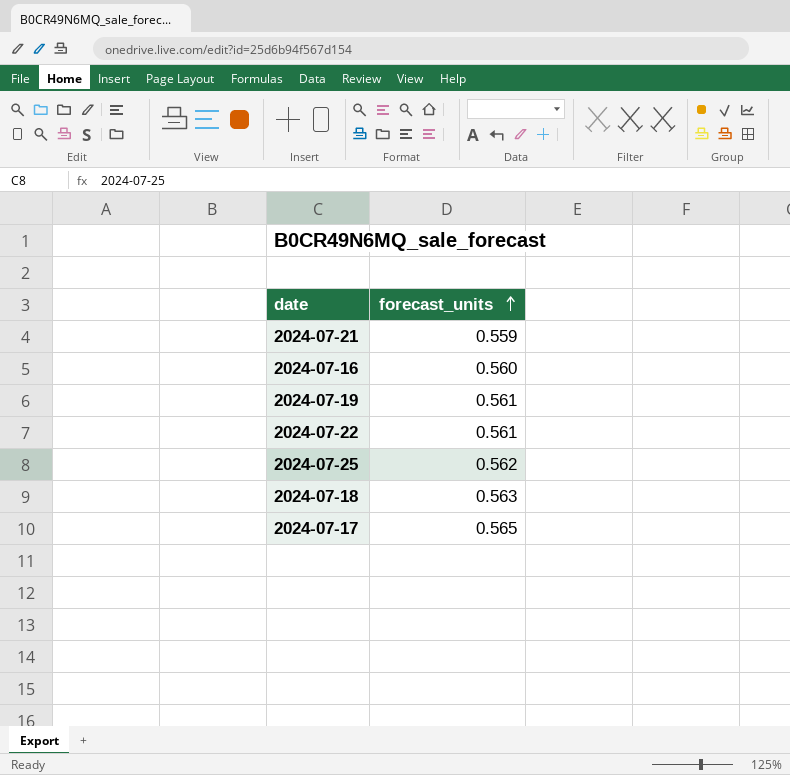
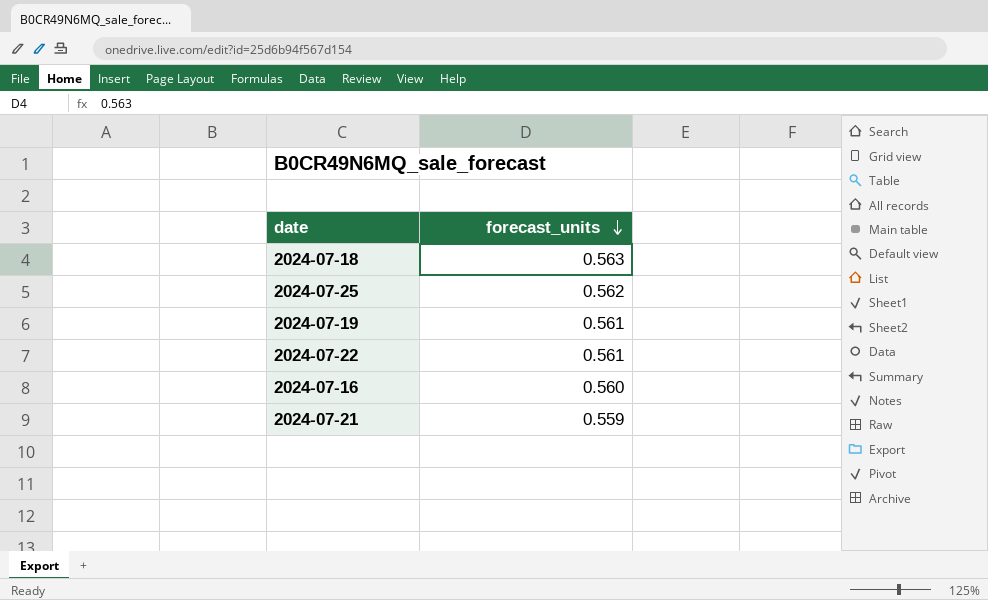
row order: forecast_units ascending -> forecast_units descending
row 2024-07-17: 0.565 -> none

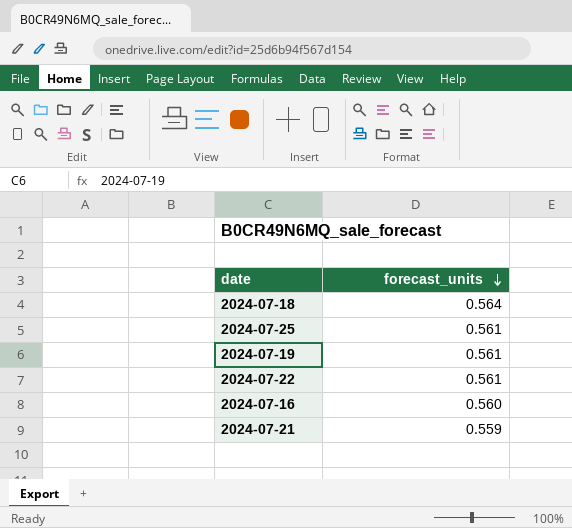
2024-07-18 | forecast_units: 0.563 -> 0.564
2024-07-25 | forecast_units: 0.562 -> 0.561

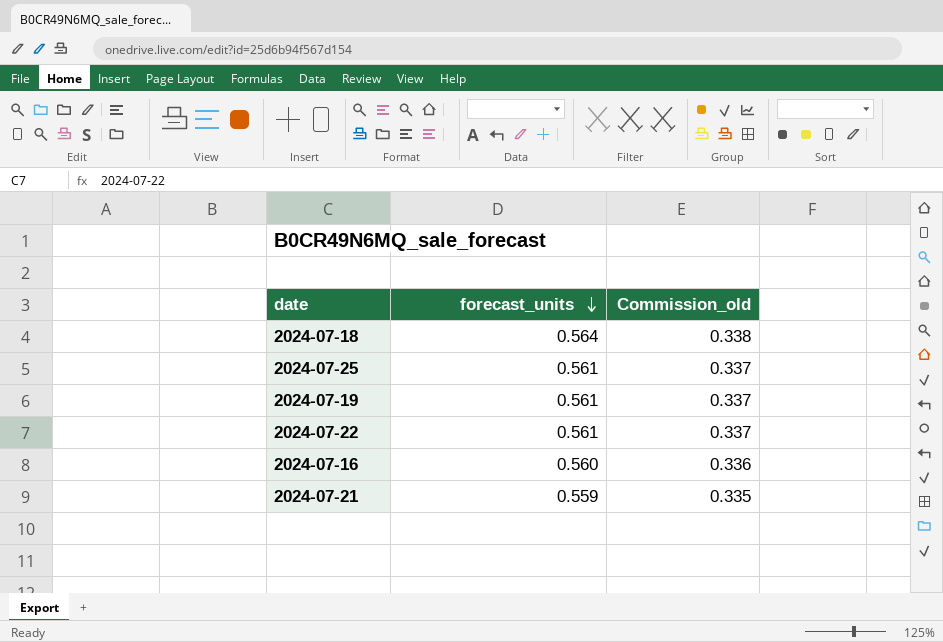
column Commission_old | formula: none -> [forecast_units] * 0.6

